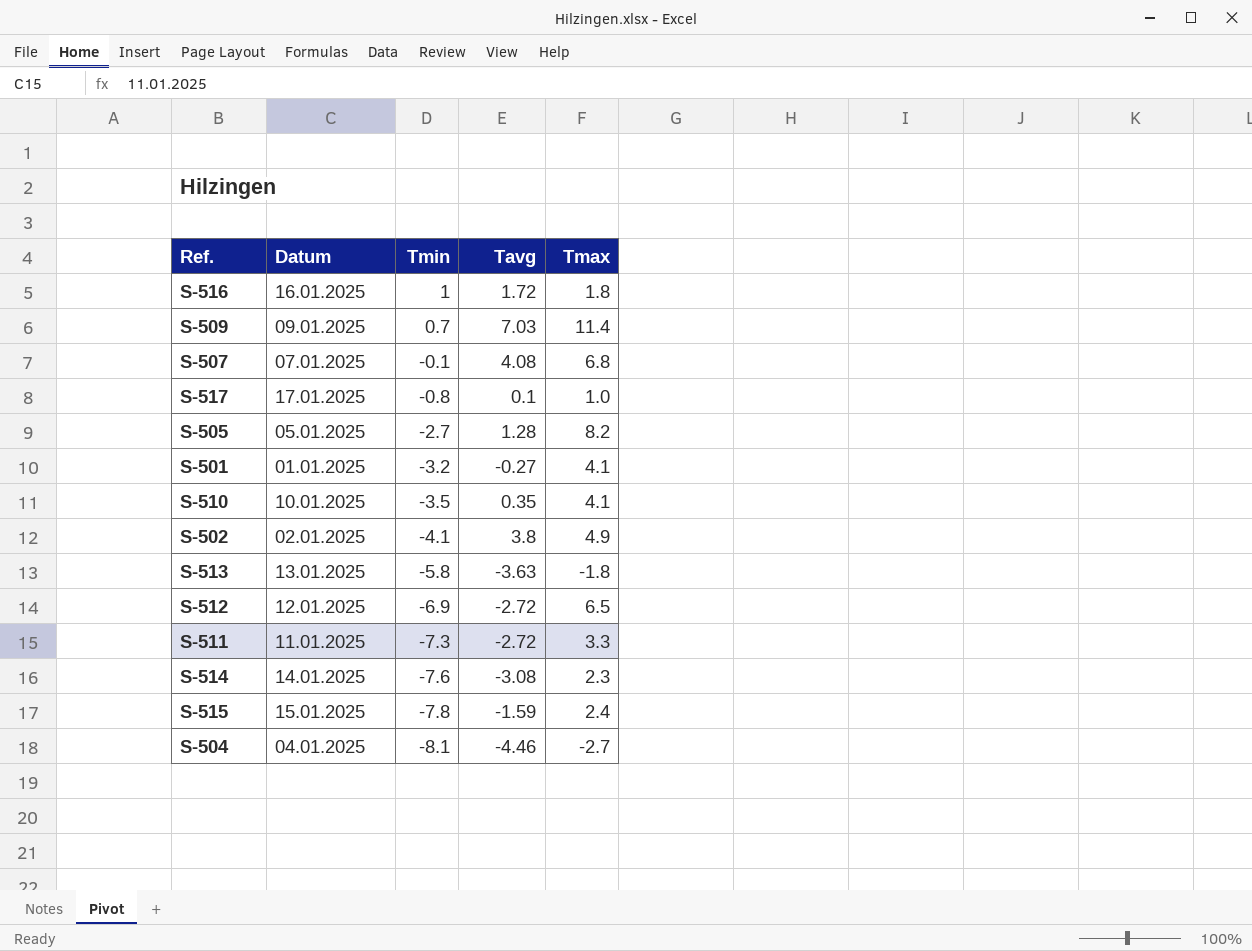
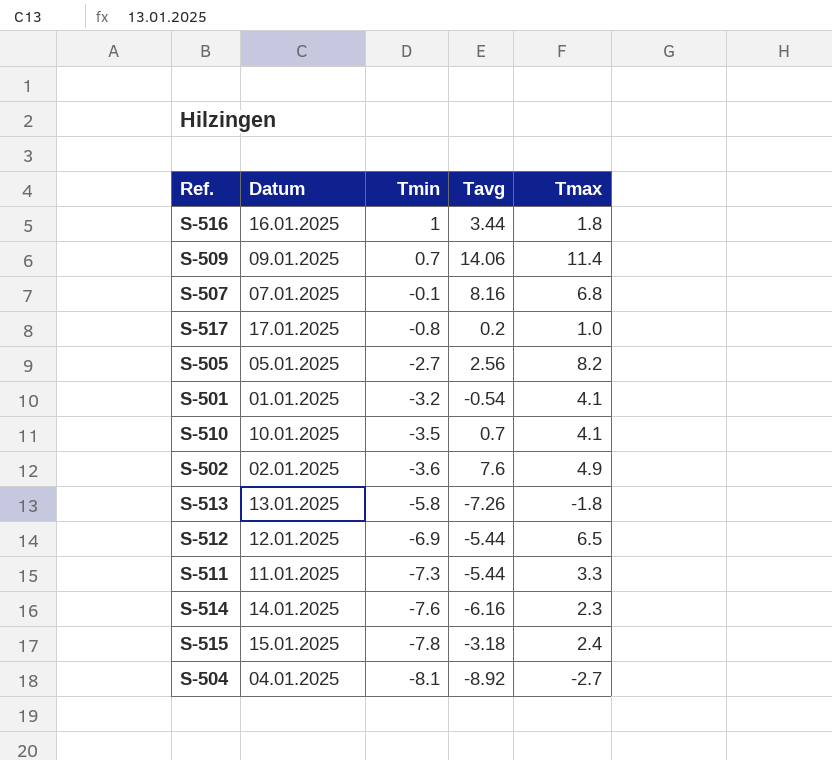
S-516 | Tavg: 1.72 -> 3.44
S-509 | Tavg: 7.03 -> 14.06
S-507 | Tavg: 4.08 -> 8.16
S-517 | Tavg: 0.1 -> 0.2
S-505 | Tavg: 1.28 -> 2.56
S-501 | Tavg: -0.27 -> -0.54
S-510 | Tavg: 0.35 -> 0.7
S-502 | Tmin: -4.1 -> -3.6
S-502 | Tavg: 3.8 -> 7.6
S-513 | Tavg: -3.63 -> -7.26
S-512 | Tavg: -2.72 -> -5.44
S-511 | Tavg: -2.72 -> -5.44
S-514 | Tavg: -3.08 -> -6.16
S-515 | Tavg: -1.59 -> -3.18
S-504 | Tavg: -4.46 -> -8.92

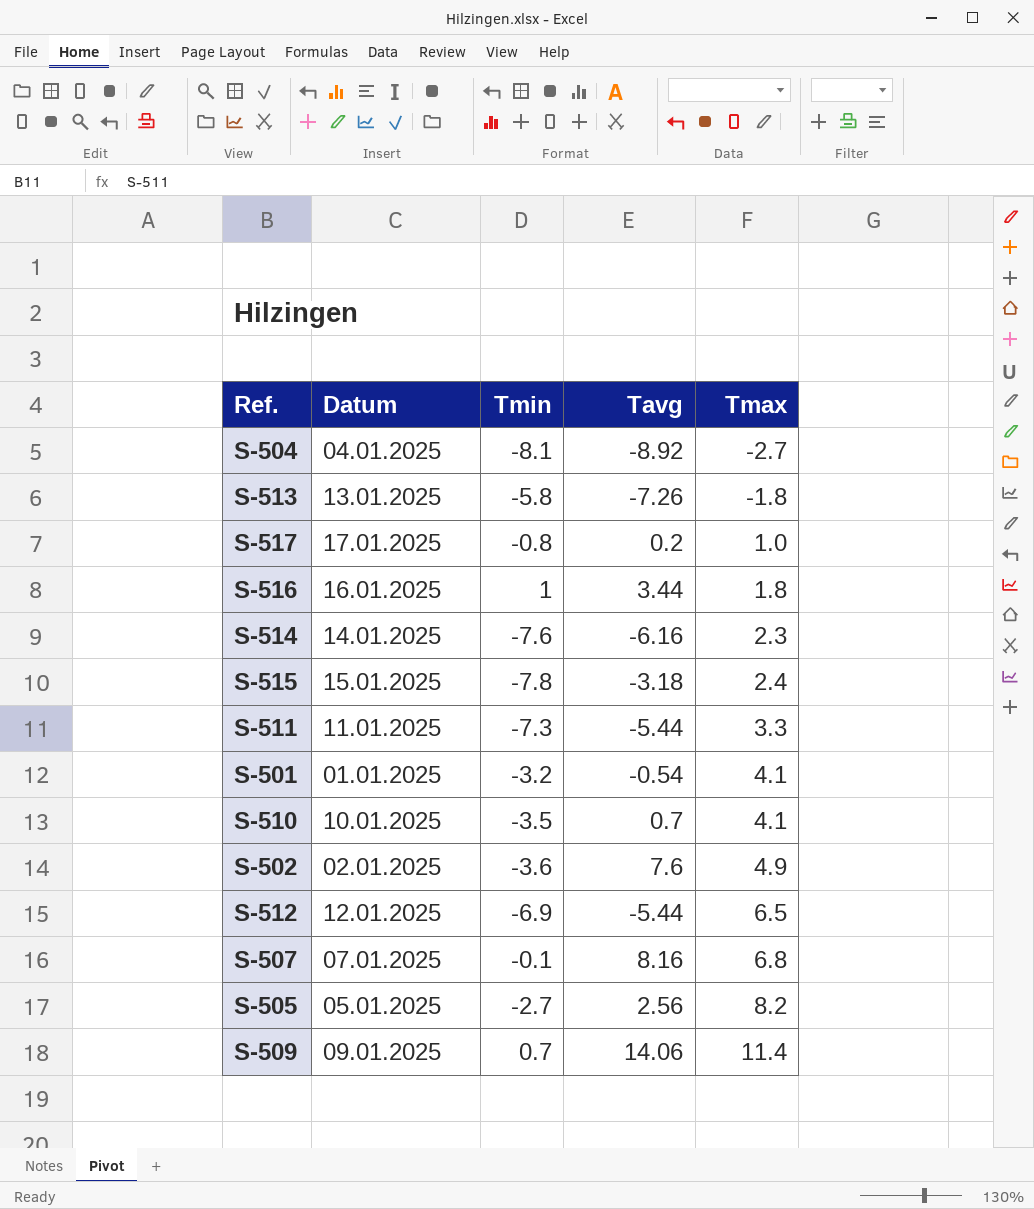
row order: Tmin descending -> Tmax ascending

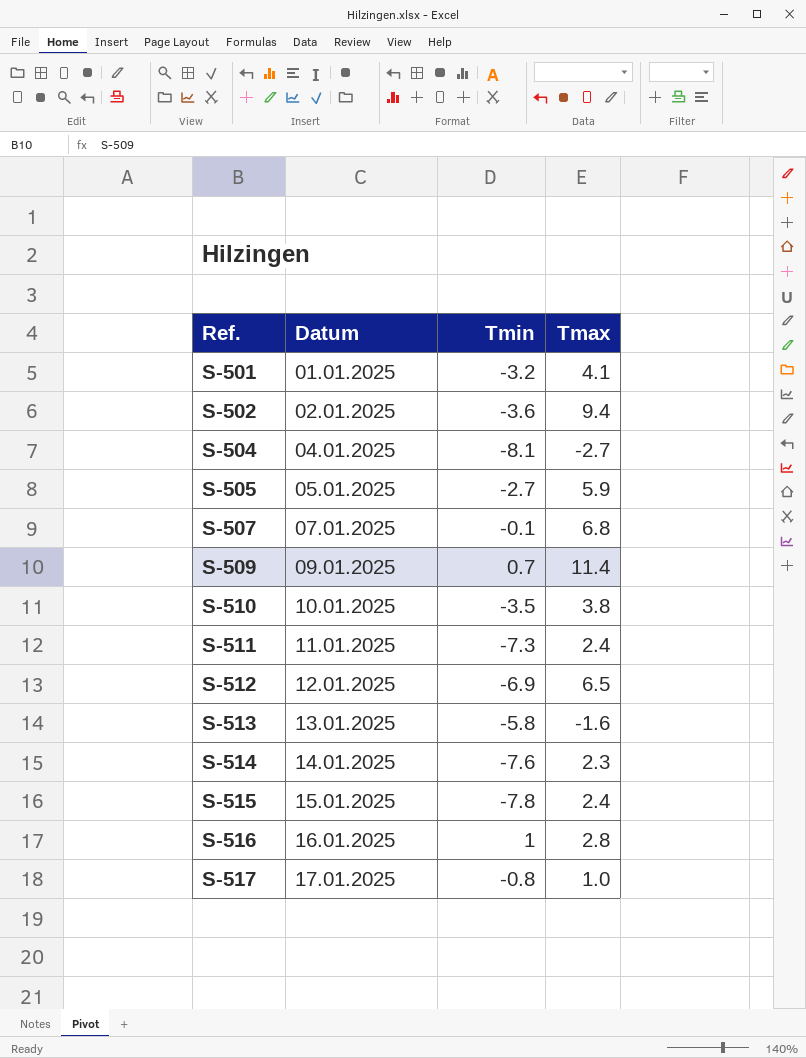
row order: Tmax ascending -> Ref. ascending
column Tavg | position: 4 -> none
S-502 | Tmax: 4.9 -> 9.4
S-505 | Tmax: 8.2 -> 5.9
S-510 | Tmax: 4.1 -> 3.8
S-511 | Tmax: 3.3 -> 2.4
S-513 | Tmax: -1.8 -> -1.6
S-516 | Tmax: 1.8 -> 2.8

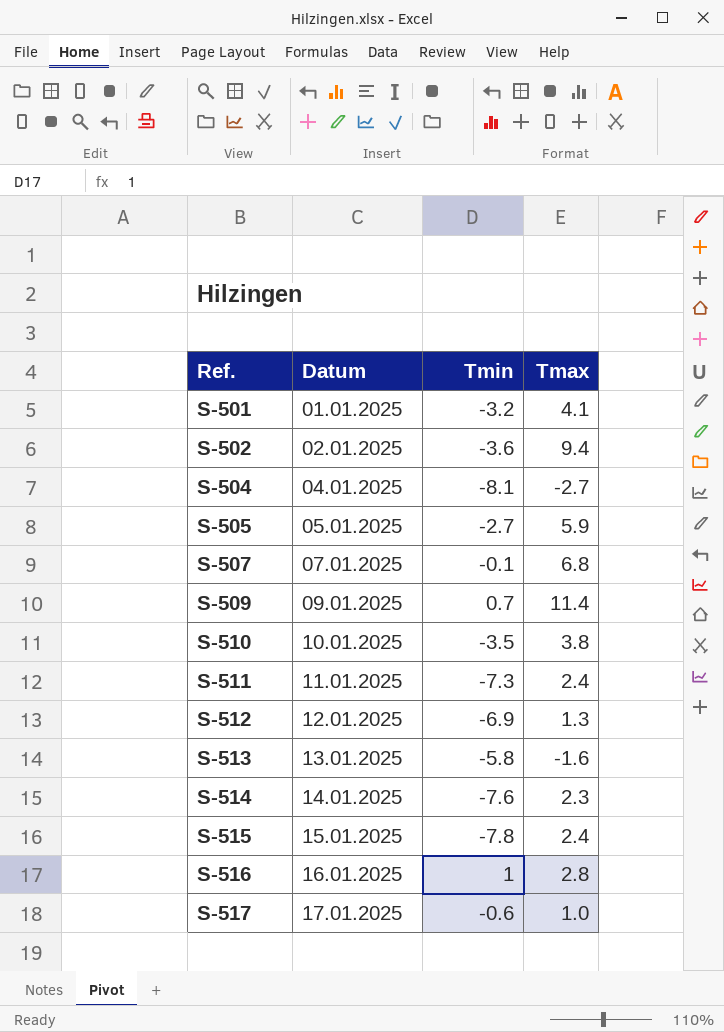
S-512 | Tmax: 6.5 -> 1.3
S-517 | Tmin: -0.8 -> -0.6

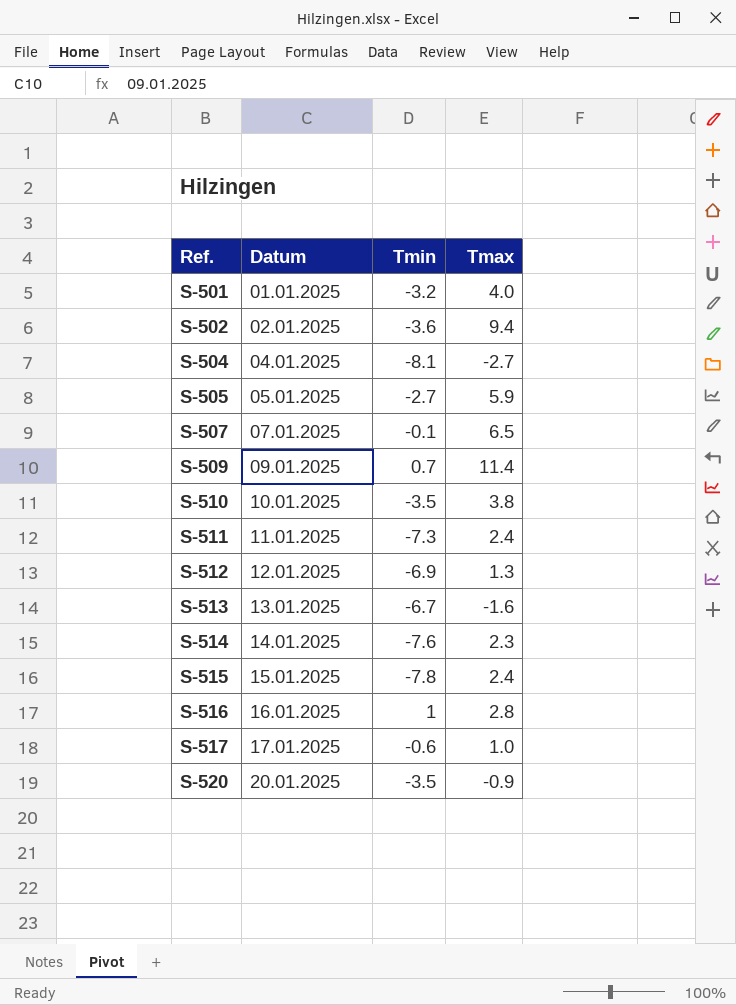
S-501 | Tmax: 4.1 -> 4.0
S-507 | Tmax: 6.8 -> 6.5
S-513 | Tmin: -5.8 -> -6.7
row S-520: none -> 20.01.2025 | -3.5 | -0.9

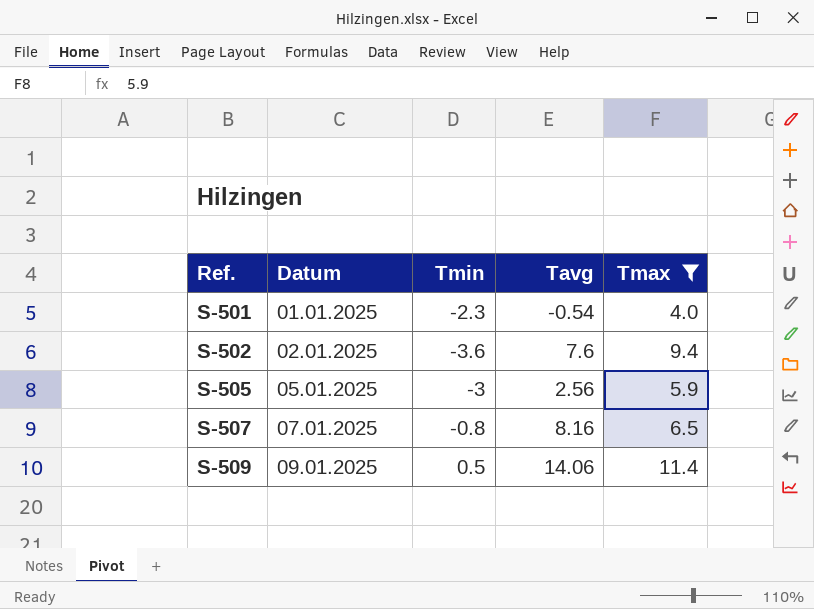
filter: none -> Tmax >= 4.0
column Tavg | position: none -> 4
S-501 | Tmin: -3.2 -> -2.3
S-505 | Tmin: -2.7 -> -3
S-507 | Tmin: -0.1 -> -0.8
S-509 | Tmin: 0.7 -> 0.5

